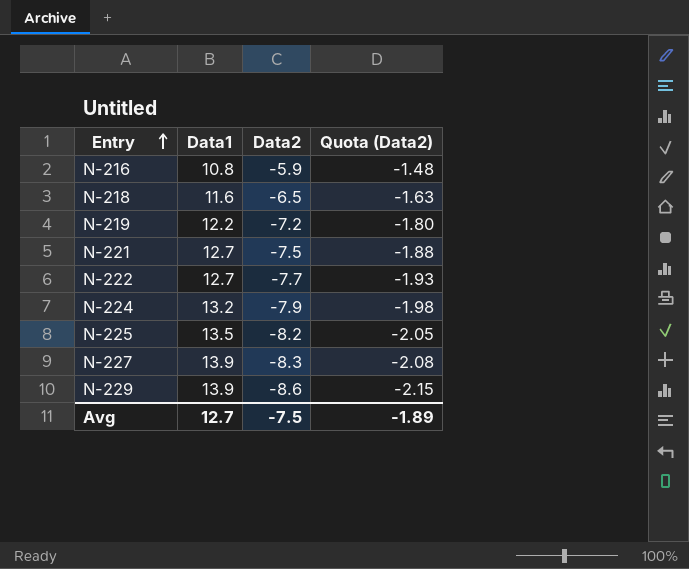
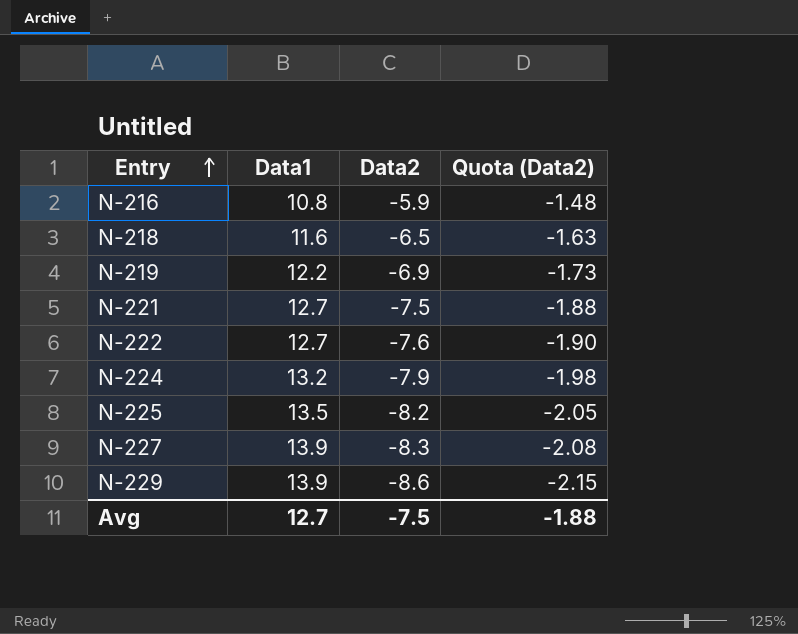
N-219 | Data2: -7.2 -> -6.9
N-219 | Quota (Data2): -1.80 -> -1.73
N-222 | Data2: -7.7 -> -7.6
N-222 | Quota (Data2): -1.93 -> -1.90
Avg | Quota (Data2): -1.89 -> -1.88

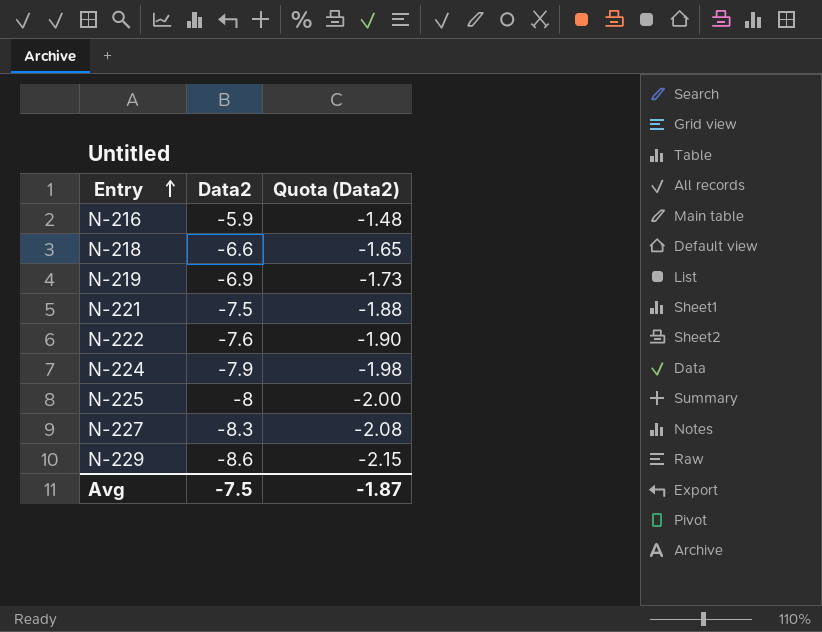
column Data1 | position: 2 -> none
N-218 | Data2: -6.5 -> -6.6
N-218 | Quota (Data2): -1.63 -> -1.65
N-225 | Data2: -8.2 -> -8
N-225 | Quota (Data2): -2.05 -> -2.00
Avg | Quota (Data2): -1.88 -> -1.87

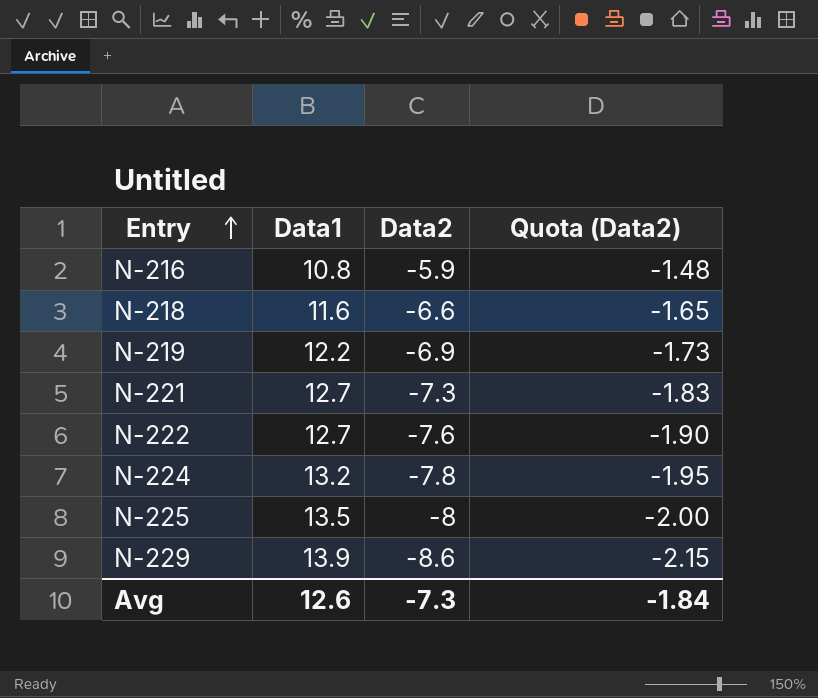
column Data1 | position: none -> 2
row N-227: -8.3 | -2.08 -> none
N-221 | Data2: -7.5 -> -7.3
N-221 | Quota (Data2): -1.88 -> -1.83
N-224 | Data2: -7.9 -> -7.8
N-224 | Quota (Data2): -1.98 -> -1.95
Avg | Data2: -7.5 -> -7.3
Avg | Quota (Data2): -1.87 -> -1.84

